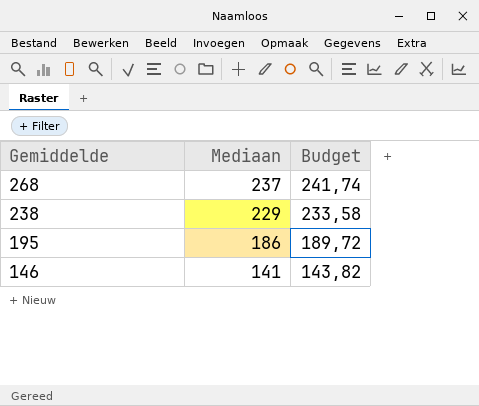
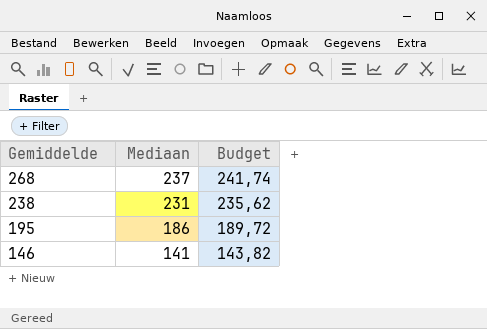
238 | Mediaan: 229 -> 231
238 | Budget: 233,58 -> 235,62

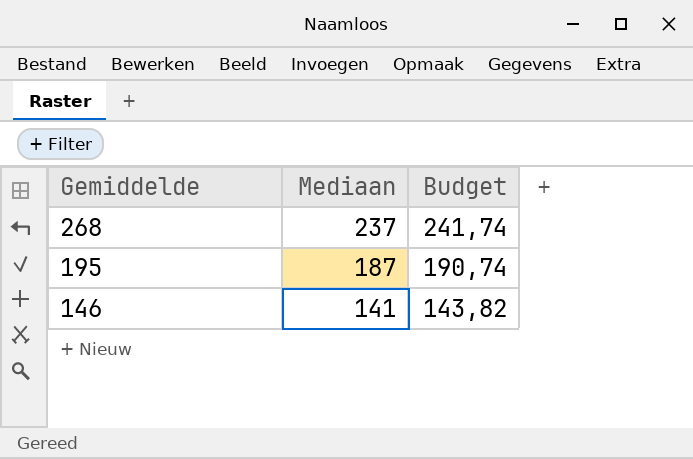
row 238: 231 | 235,62 -> none
195 | Mediaan: 186 -> 187
195 | Budget: 189,72 -> 190,74

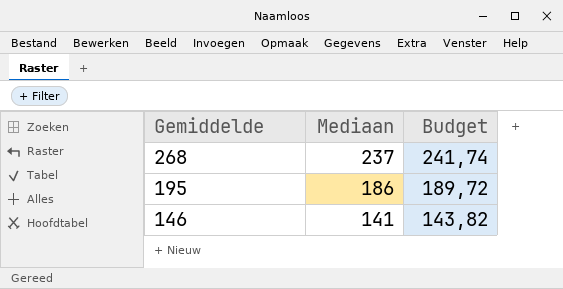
195 | Mediaan: 187 -> 186
195 | Budget: 190,74 -> 189,72

